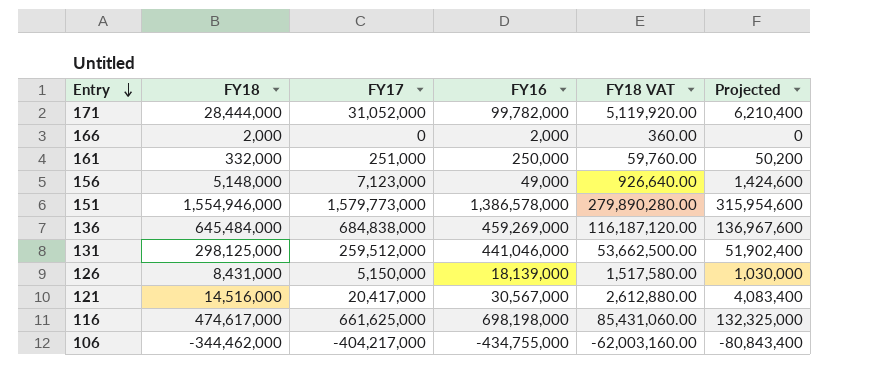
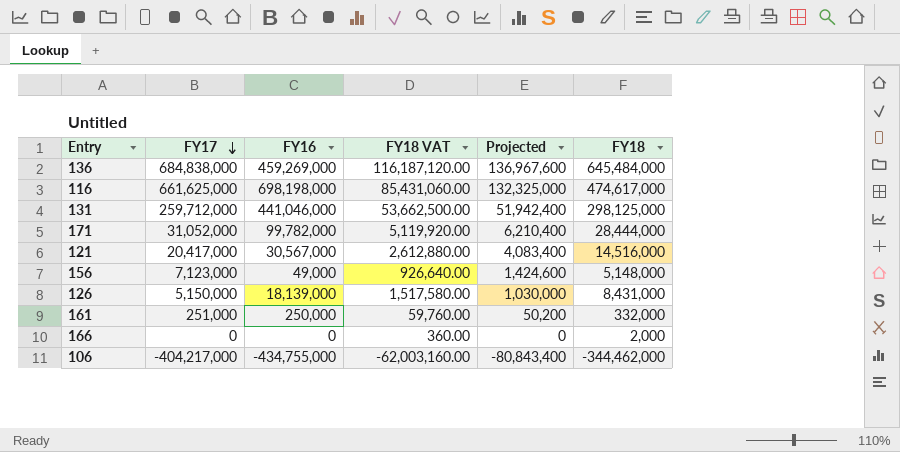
row order: Entry descending -> FY17 descending
column FY18 | position: 2 -> 6
row 151: 1,554,946,000 | 1,579,773,000 | 1,386,578,000 | 279,890,280.00 | 315,954,600 -> none
131 | FY17: 259,512,000 -> 259,712,000
131 | Projected: 51,902,400 -> 51,942,400
166 | FY16: 2,000 -> 0

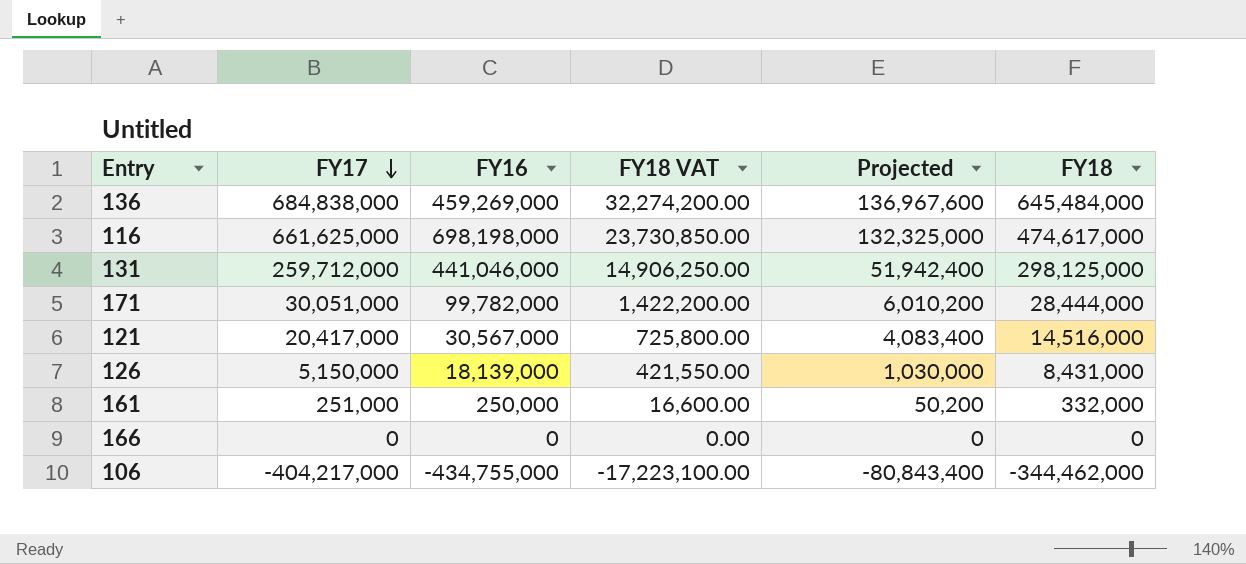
column FY18 VAT | formula: [FY18] * 0.18 -> [FY18] * 0.05
row 156: 7,123,000 | 49,000 | 926,640.00 | 1,424,600 | 5,148,000 -> none
171 | FY17: 31,052,000 -> 30,051,000
171 | Projected: 6,210,400 -> 6,010,200
166 | FY18: 2,000 -> 0

